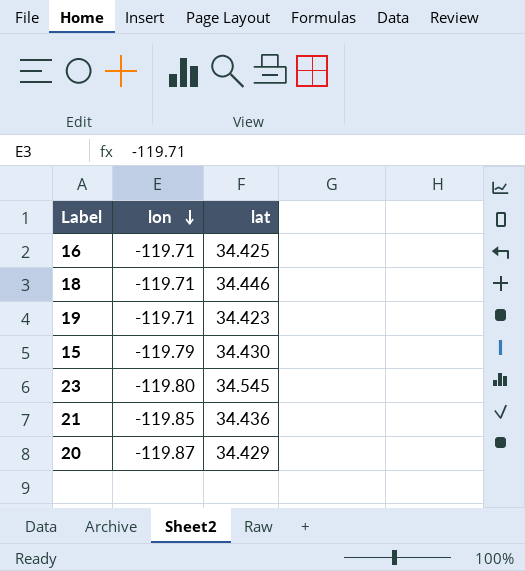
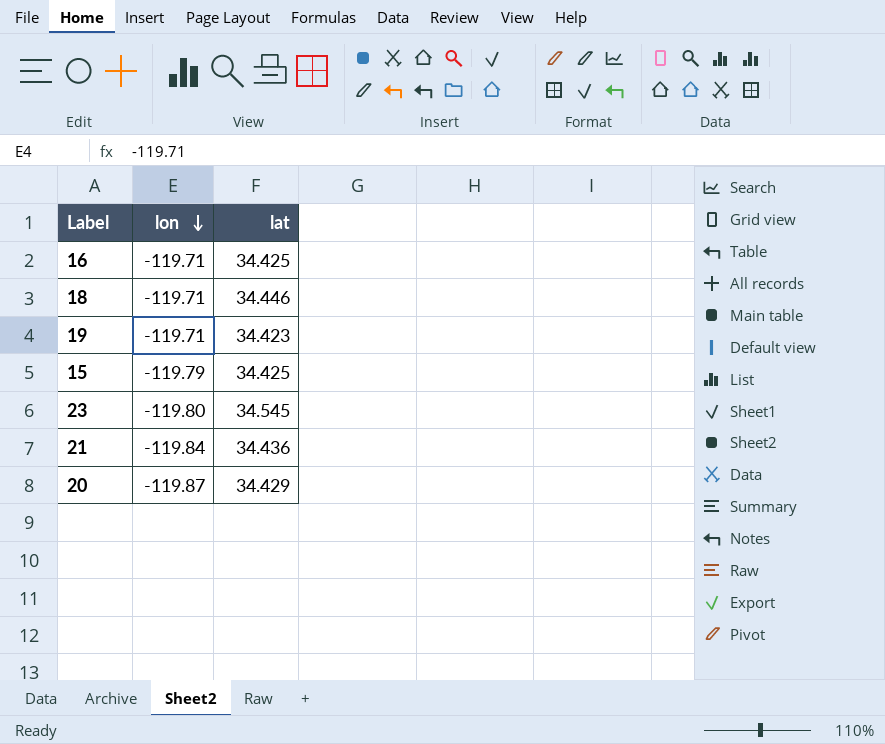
15 | lat: 34.430 -> 34.425
21 | lon: -119.85 -> -119.84

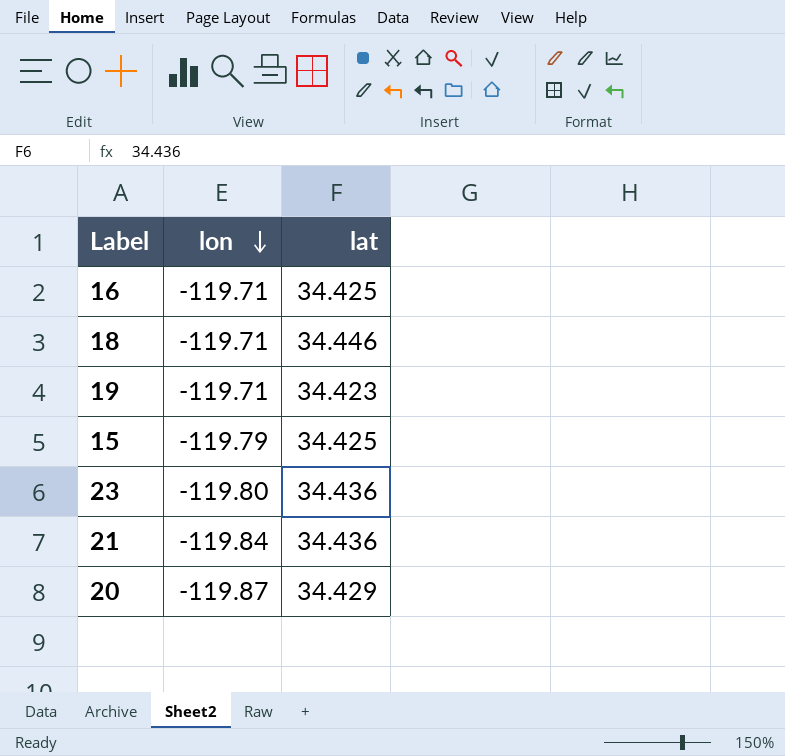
23 | lat: 34.545 -> 34.436

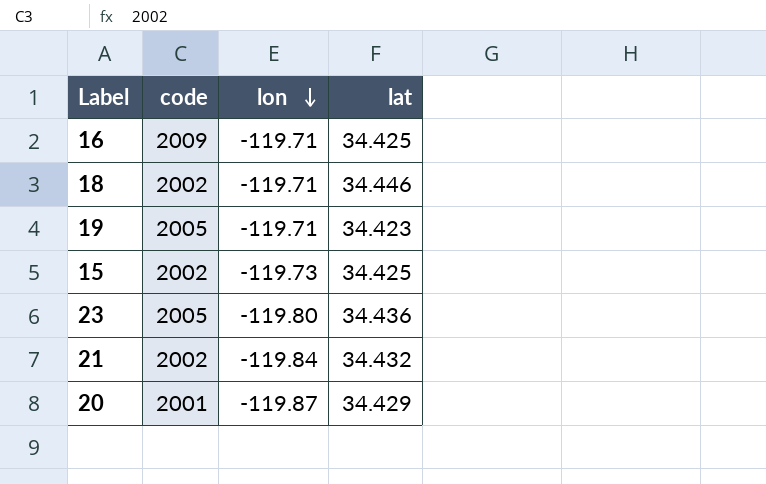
column code | position: none -> 2
15 | lon: -119.79 -> -119.73
21 | lat: 34.436 -> 34.432

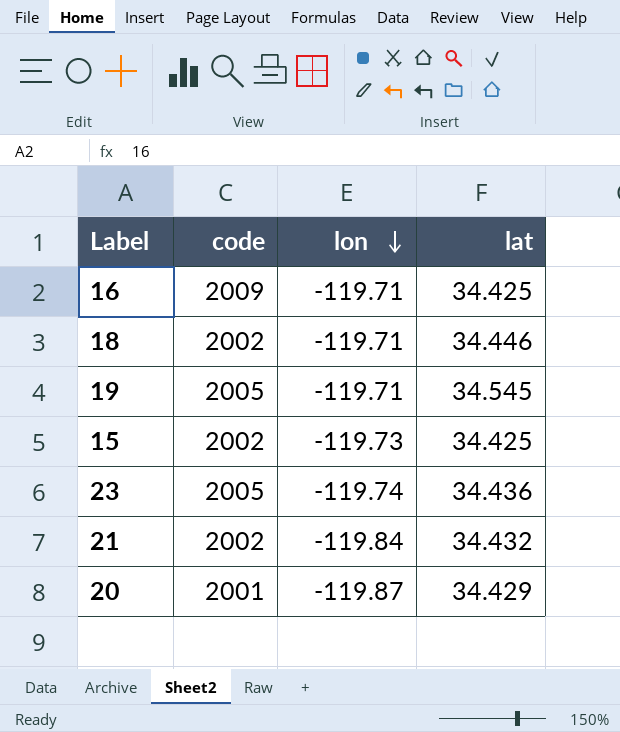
19 | lat: 34.423 -> 34.545
23 | lon: -119.80 -> -119.74

